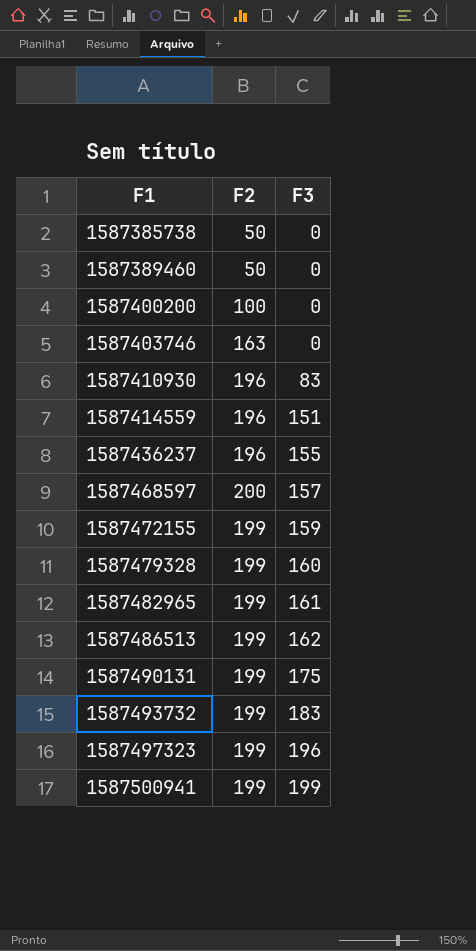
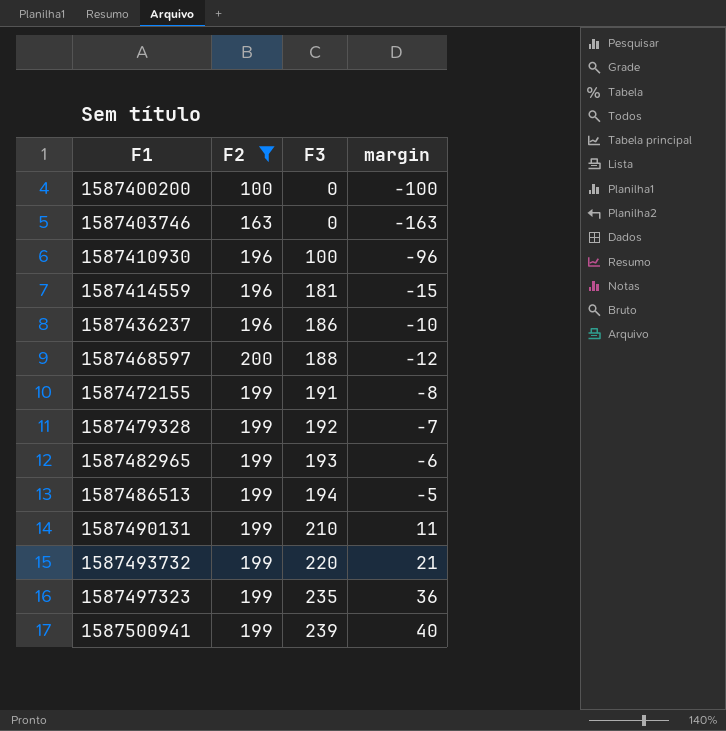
filter: none -> F2 != 50
column margin | formula: none -> [F3] - [F2]
1587410930 | F3: 83 -> 100
1587414559 | F3: 151 -> 181
1587436237 | F3: 155 -> 186
1587468597 | F3: 157 -> 188
1587472155 | F3: 159 -> 191
1587479328 | F3: 160 -> 192
1587482965 | F3: 161 -> 193
1587486513 | F3: 162 -> 194
1587490131 | F3: 175 -> 210
1587493732 | F3: 183 -> 220
1587497323 | F3: 196 -> 235
1587500941 | F3: 199 -> 239

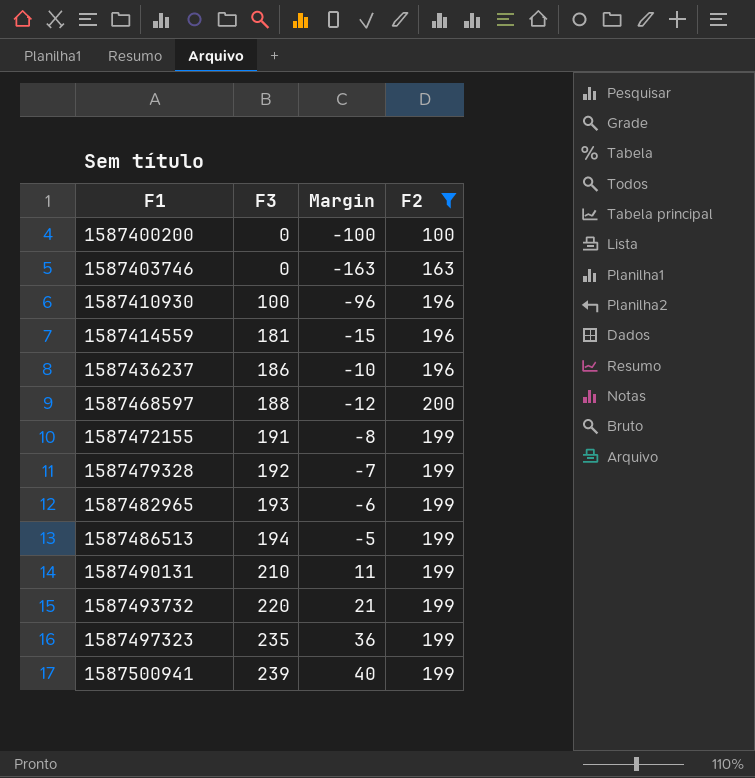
column name: margin -> Margin
column F2 | position: 2 -> 4

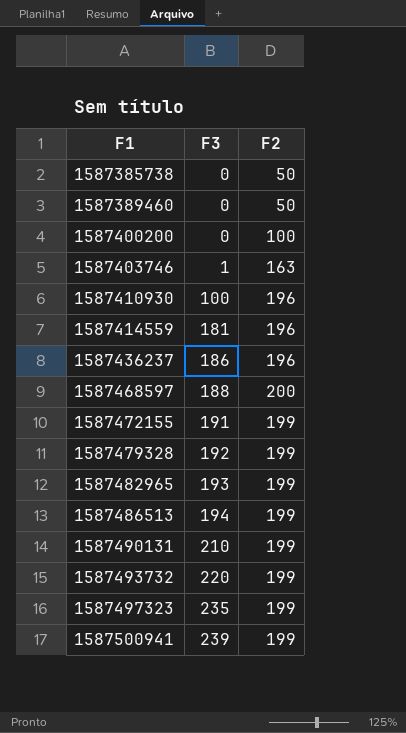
filter: F2 != 50 -> none
column Margin | formula: [F3] - [F2] -> none
1587403746 | F3: 0 -> 1

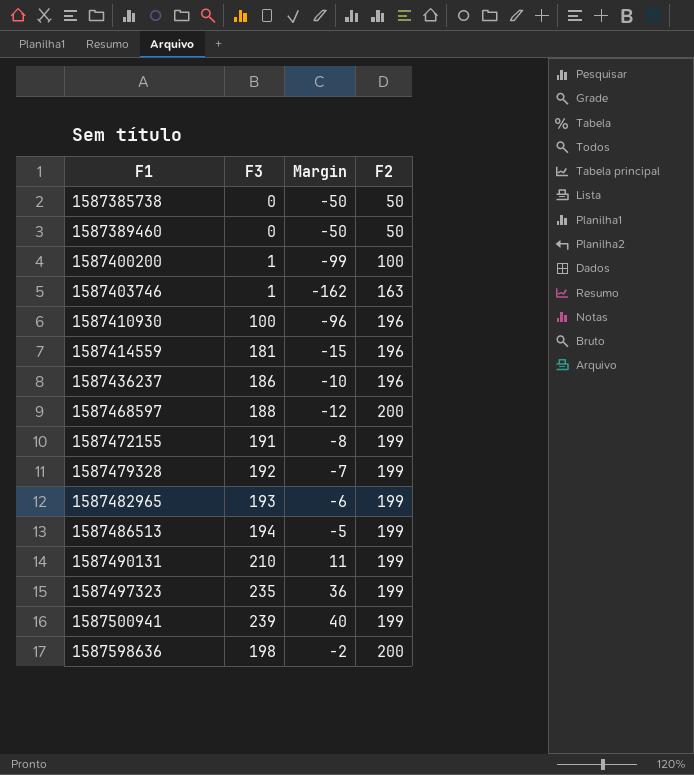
column Margin | formula: none -> [F3] - [F2]
row 1587493732: 220 | 199 -> none
1587400200 | F3: 0 -> 1
row 1587598636: none -> 198 | -2 | 200

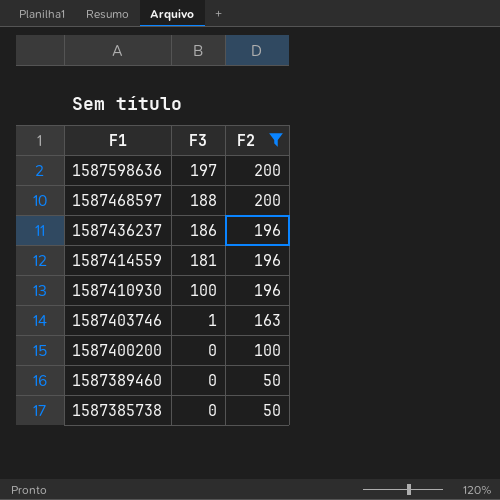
filter: none -> F2 != 199
row order: F1 ascending -> F1 descending
column Margin | formula: [F3] - [F2] -> none
1587598636 | F3: 198 -> 197
1587400200 | F3: 1 -> 0

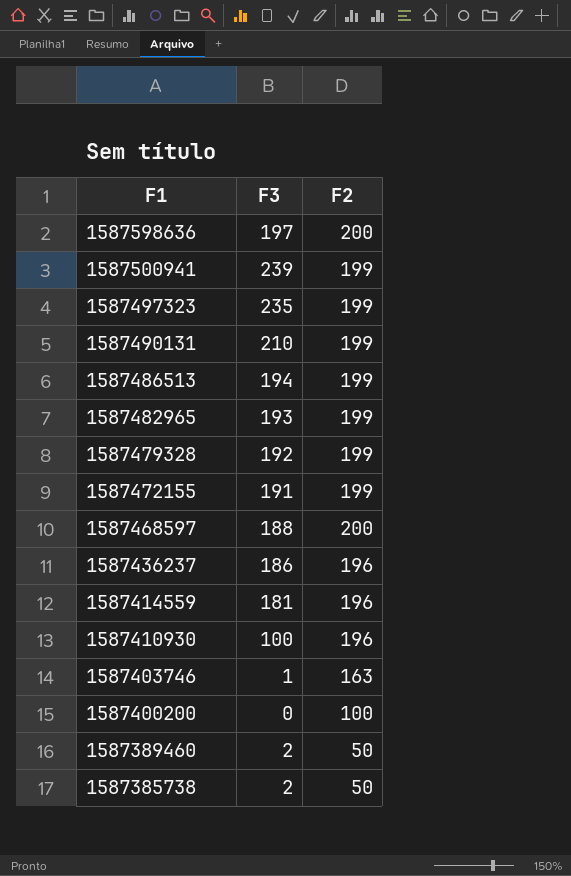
filter: F2 != 199 -> none
1587389460 | F3: 0 -> 2
1587385738 | F3: 0 -> 2

